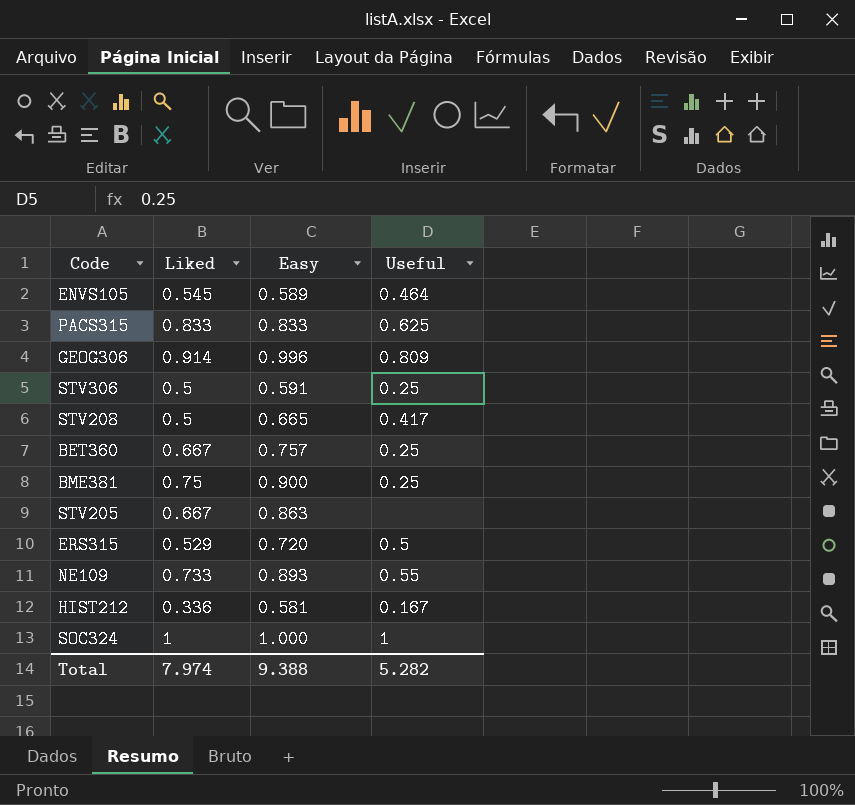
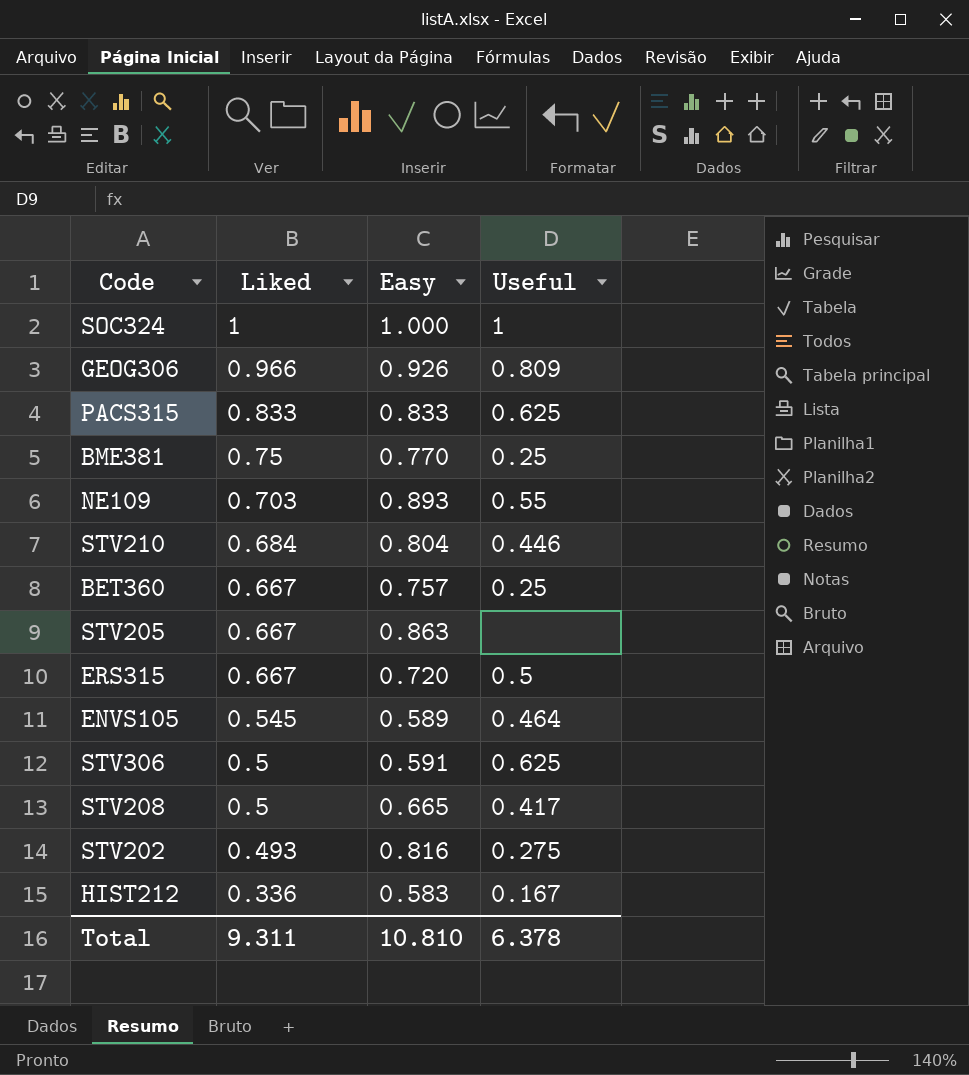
row order: none -> Liked descending
GEOG306 | Liked: 0.914 -> 0.966
GEOG306 | Easy: 0.996 -> 0.926
BME381 | Easy: 0.900 -> 0.770
NE109 | Liked: 0.733 -> 0.703
row STV210: none -> 0.684 | 0.804 | 0.446
ERS315 | Liked: 0.529 -> 0.667
STV306 | Useful: 0.25 -> 0.625
row STV202: none -> 0.493 | 0.816 | 0.275
HIST212 | Easy: 0.581 -> 0.583
Total | Liked: 7.974 -> 9.311
Total | Easy: 9.388 -> 10.810
Total | Useful: 5.282 -> 6.378

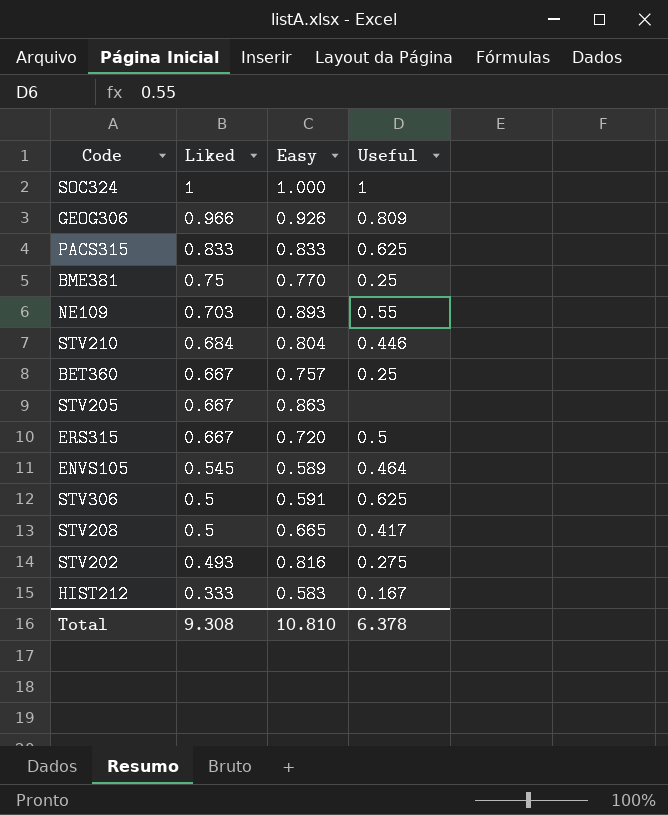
HIST212 | Liked: 0.336 -> 0.333
Total | Liked: 9.311 -> 9.308

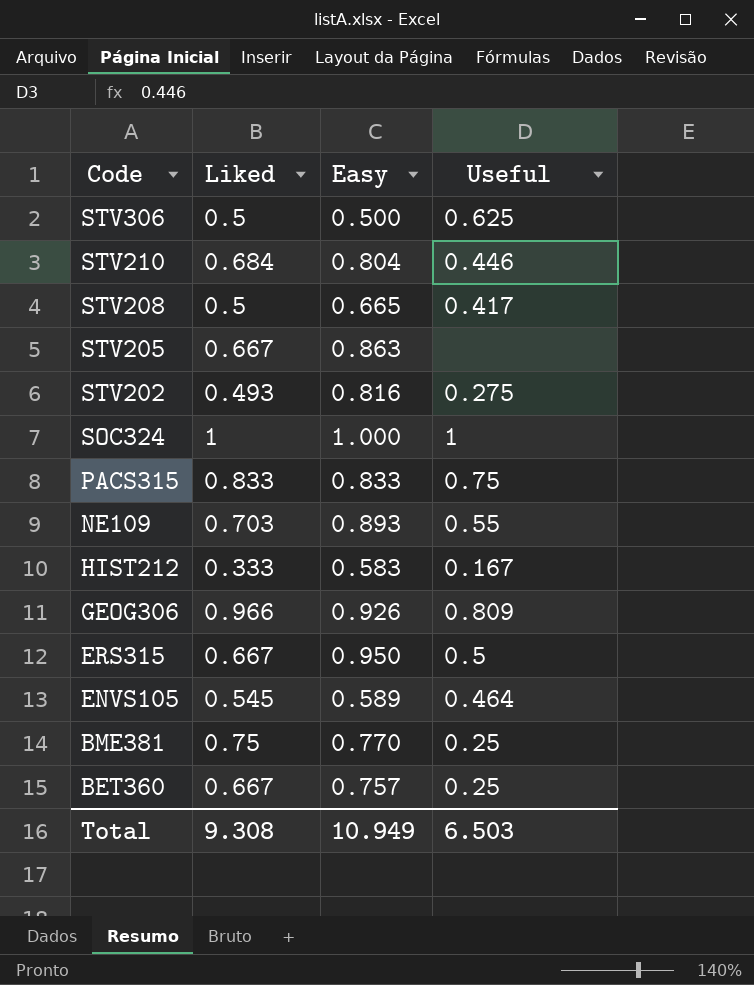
row order: Liked descending -> Code descending
STV306 | Easy: 0.591 -> 0.500
PACS315 | Useful: 0.625 -> 0.75
ERS315 | Easy: 0.720 -> 0.950
Total | Easy: 10.810 -> 10.949
Total | Useful: 6.378 -> 6.503

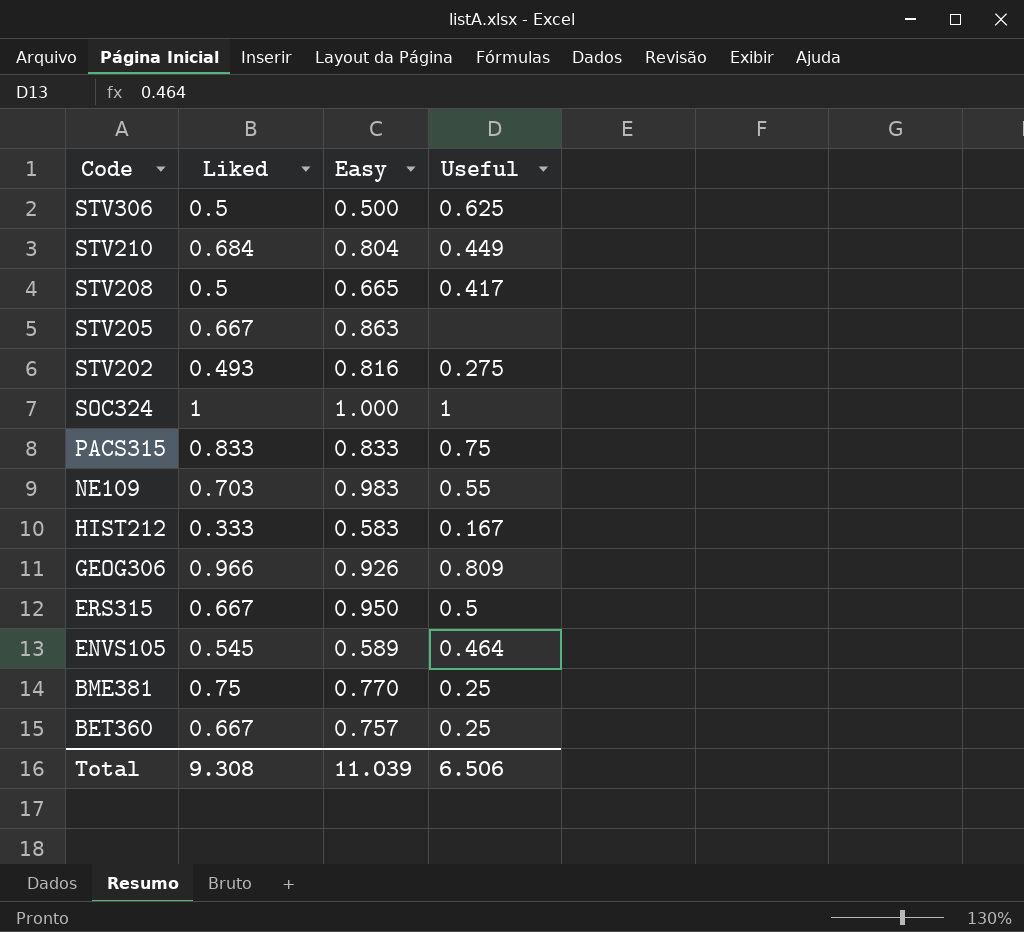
STV210 | Useful: 0.446 -> 0.449
NE109 | Easy: 0.893 -> 0.983
Total | Easy: 10.949 -> 11.039
Total | Useful: 6.503 -> 6.506

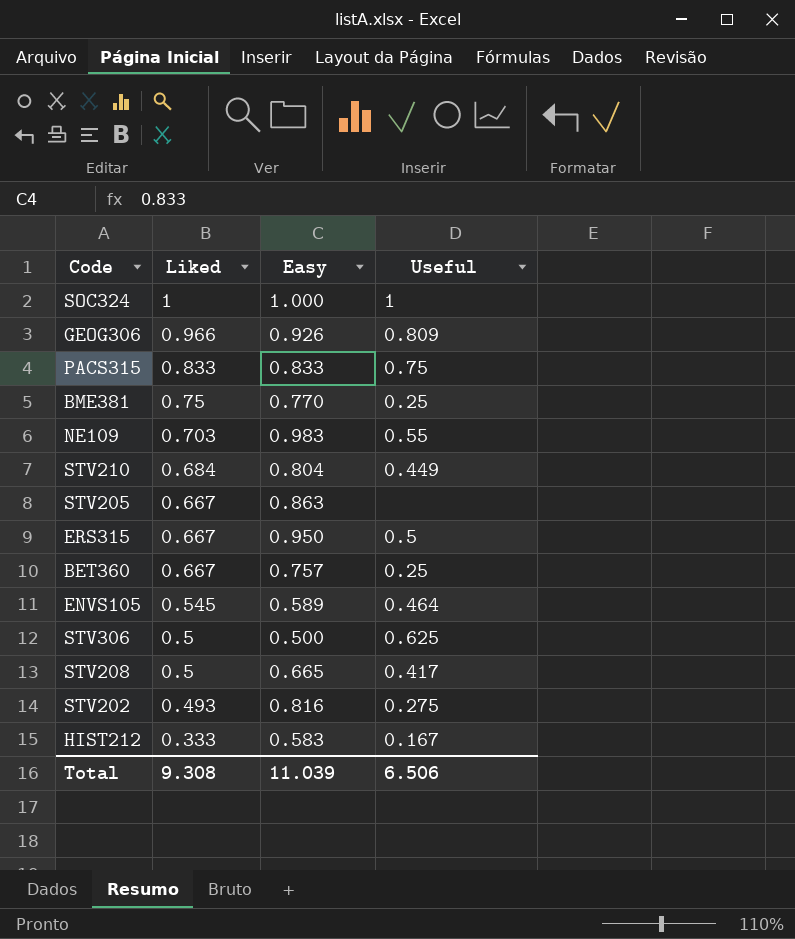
row order: Code descending -> Liked descending

